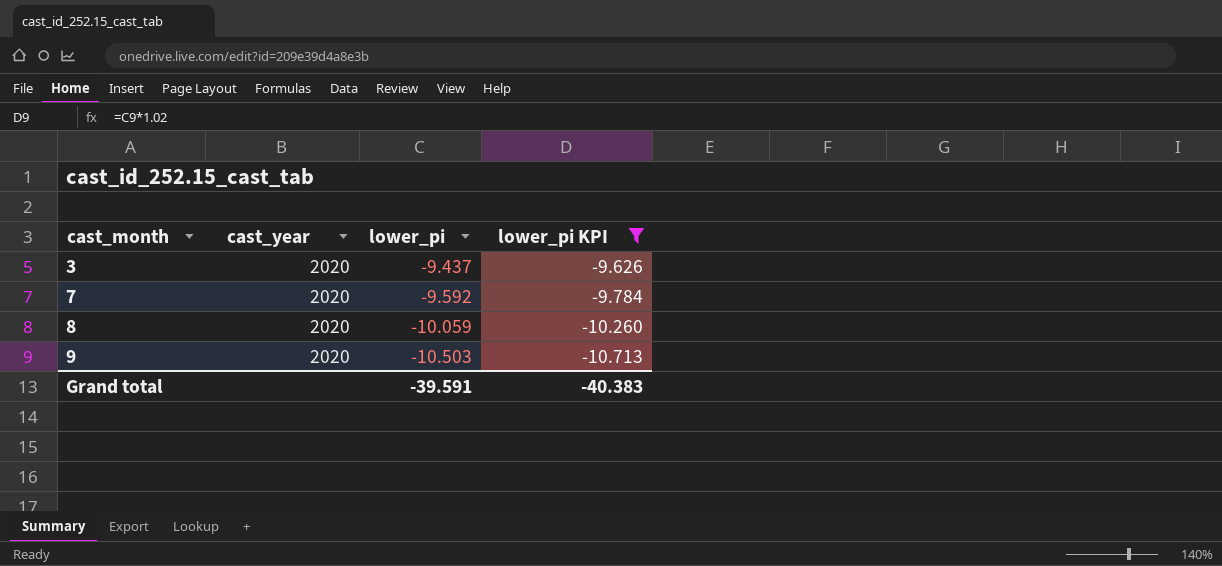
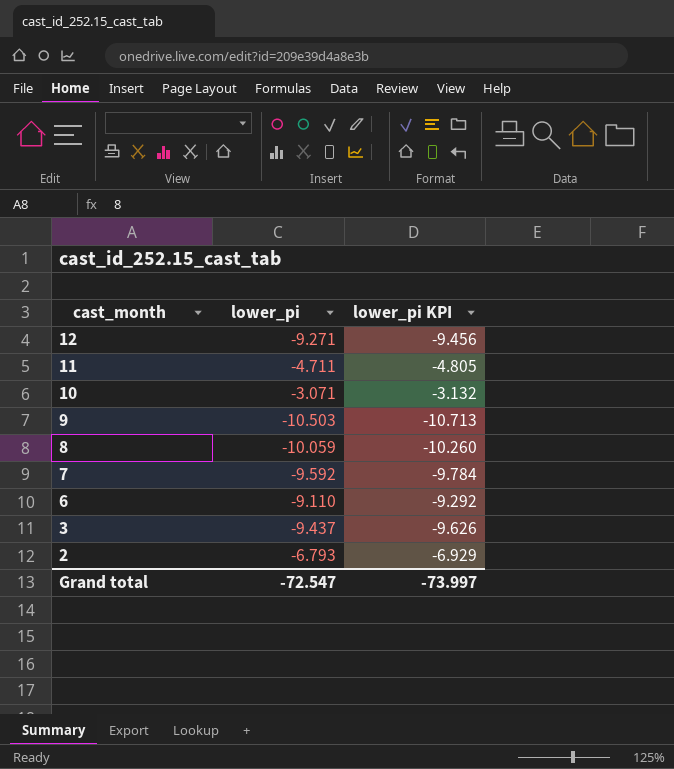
filter: lower_pi KPI <= -9.626 -> none
row order: cast_month ascending -> cast_month descending
column cast_year | position: 2 -> none
Grand total | lower_pi: -39.591 -> -72.547
Grand total | lower_pi KPI: -40.383 -> -73.997

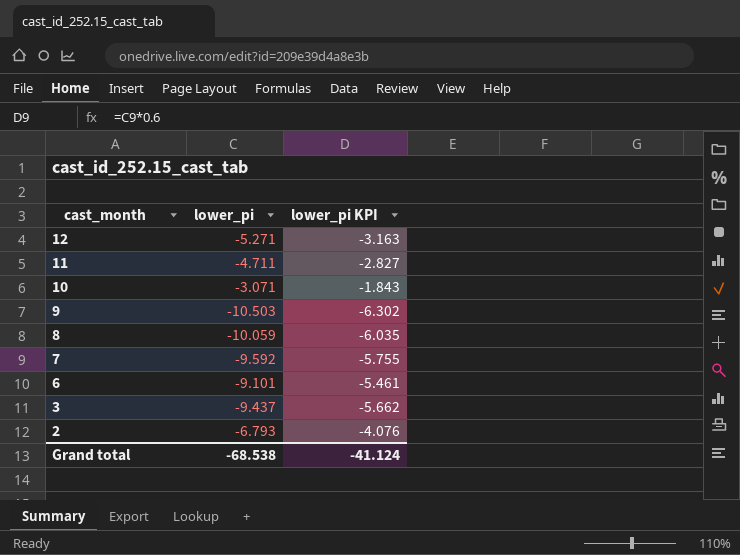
column lower_pi KPI | formula: [lower_pi] * 1.02 -> [lower_pi] * 0.6
12 | lower_pi: -9.271 -> -5.271
6 | lower_pi: -9.110 -> -9.101
Grand total | lower_pi: -72.547 -> -68.538
Grand total | lower_pi KPI: -73.997 -> -41.124

